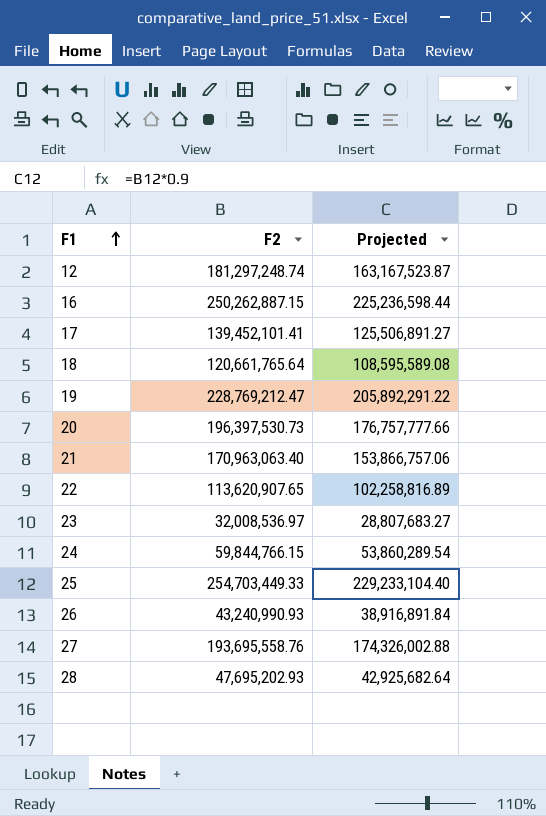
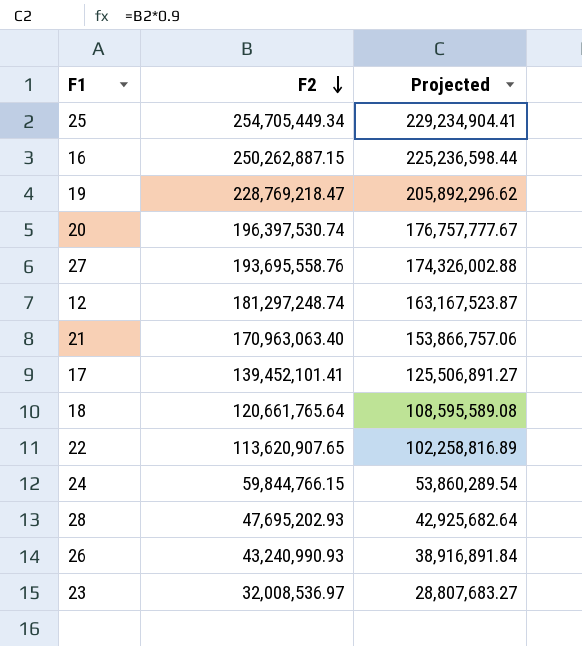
row order: F1 ascending -> F2 descending
25 | F2: 254,703,449.33 -> 254,705,449.34
25 | Projected: 229,233,104.40 -> 229,234,904.41
19 | F2: 228,769,212.47 -> 228,769,218.47
19 | Projected: 205,892,291.22 -> 205,892,296.62
20 | F2: 196,397,530.73 -> 196,397,530.74
20 | Projected: 176,757,777.66 -> 176,757,777.67

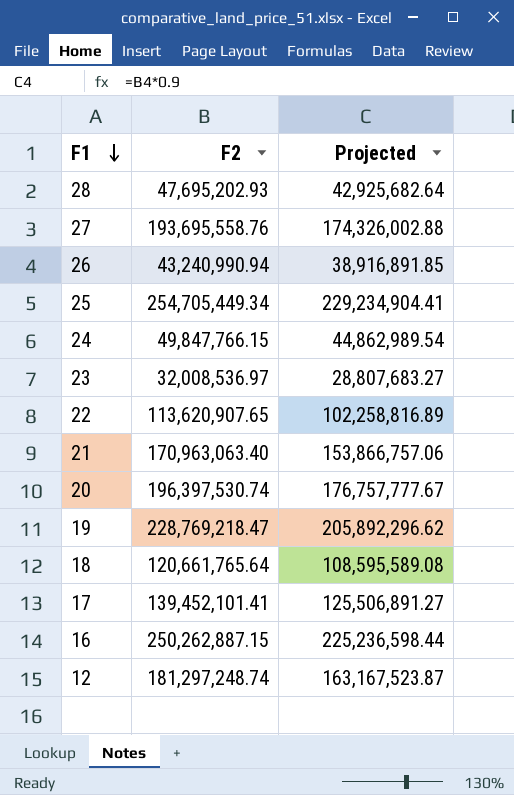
row order: F2 descending -> F1 descending
26 | F2: 43,240,990.93 -> 43,240,990.94
26 | Projected: 38,916,891.84 -> 38,916,891.85
24 | F2: 59,844,766.15 -> 49,847,766.15
24 | Projected: 53,860,289.54 -> 44,862,989.54

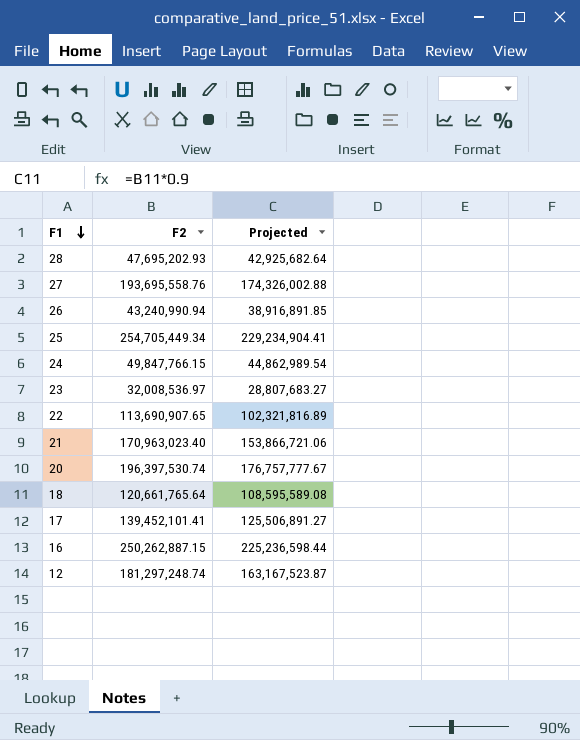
row 19: 228,769,218.47 | 205,892,296.62 -> none
22 | F2: 113,620,907.65 -> 113,690,907.65
22 | Projected: 102,258,816.89 -> 102,321,816.89
21 | F2: 170,963,063.40 -> 170,963,023.40
21 | Projected: 153,866,757.06 -> 153,866,721.06

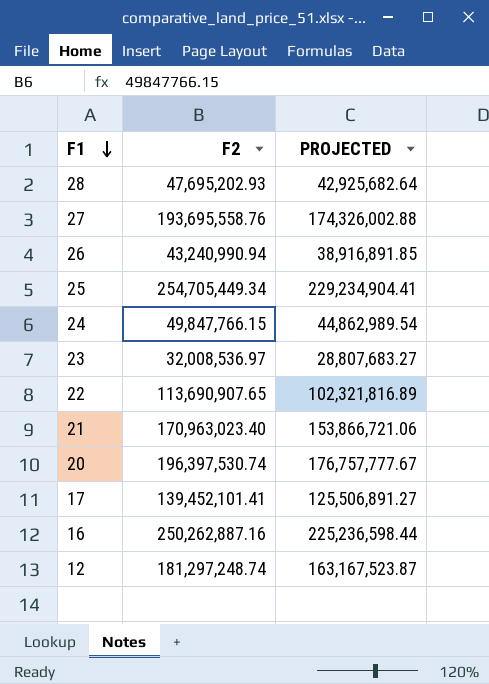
column name: Projected -> PROJECTED
row 18: 120,661,765.64 | 108,595,589.08 -> none
16 | F2: 250,262,887.15 -> 250,262,887.16

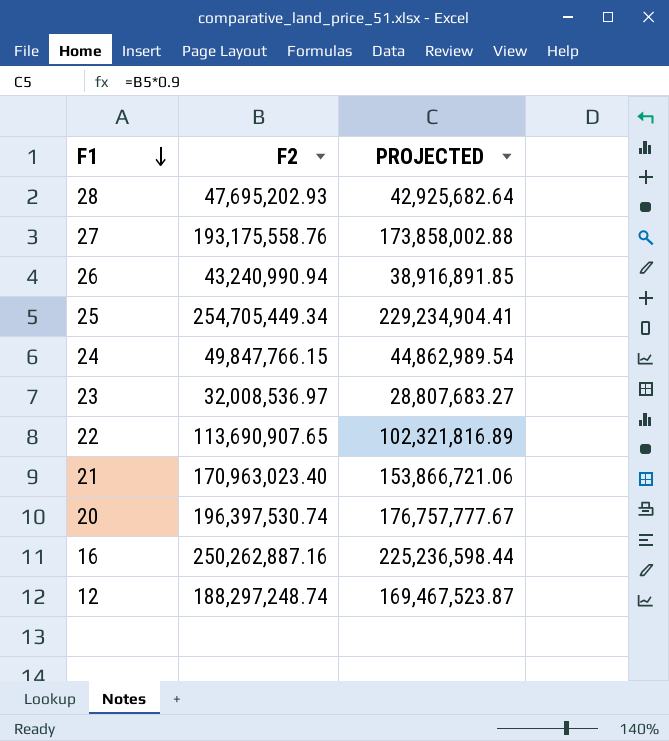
row 17: 139,452,101.41 | 125,506,891.27 -> none
27 | F2: 193,695,558.76 -> 193,175,558.76
27 | PROJECTED: 174,326,002.88 -> 173,858,002.88
12 | F2: 181,297,248.74 -> 188,297,248.74
12 | PROJECTED: 163,167,523.87 -> 169,467,523.87

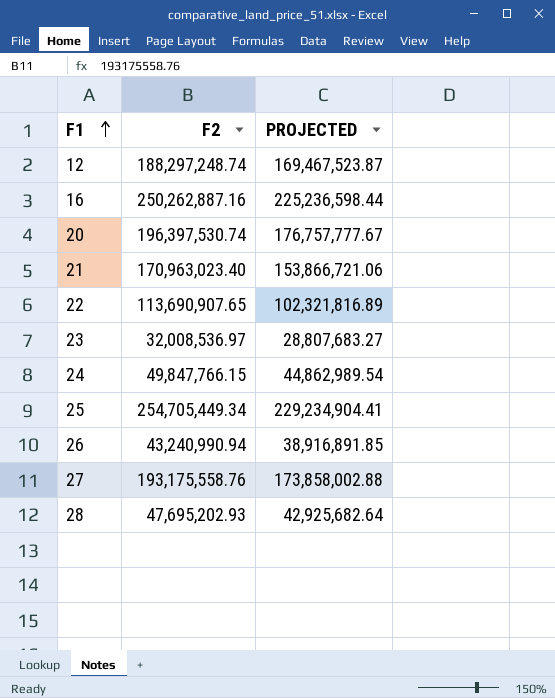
row order: F1 descending -> F1 ascending

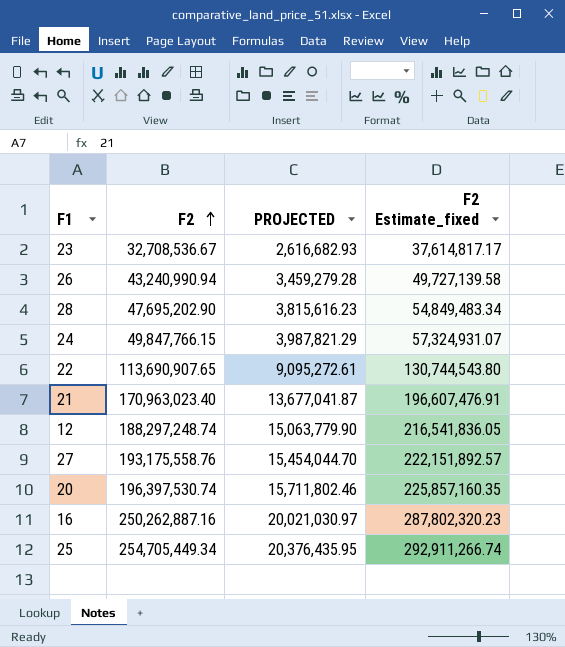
row order: F1 ascending -> F2 ascending
column PROJECTED | formula: [F2] * 0.9 -> [F2] * 0.08
column F2 Estimate_fixed | formula: none -> [F2] * 1.15
23 | F2: 32,008,536.97 -> 32,708,536.67
28 | F2: 47,695,202.93 -> 47,695,202.90

